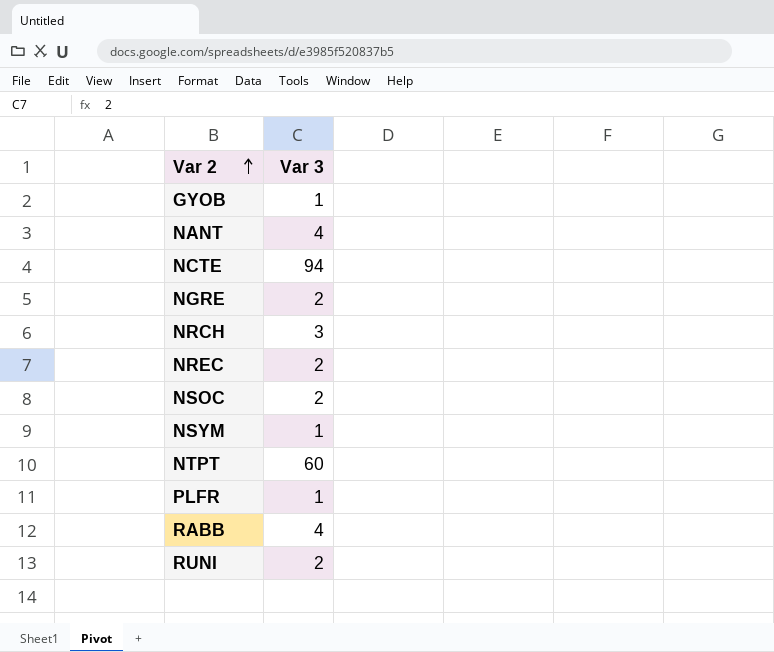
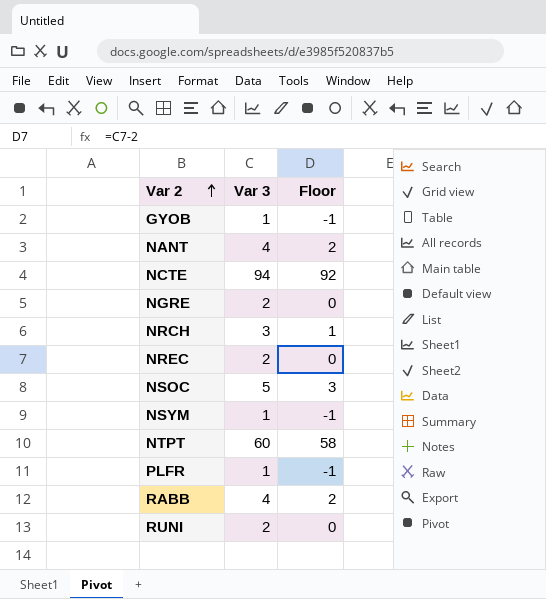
column Floor | formula: none -> [Var 3] - 2
NSOC | Var 3: 2 -> 5

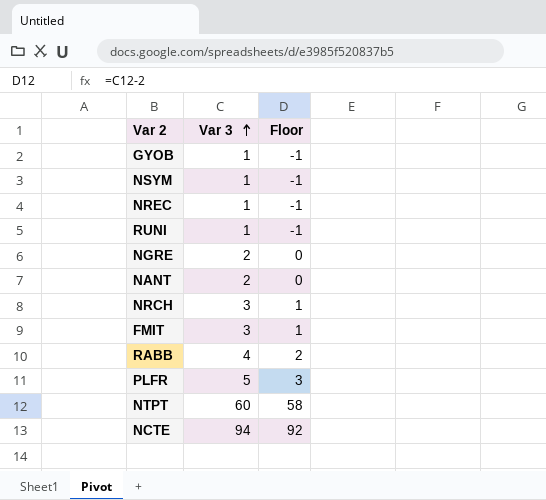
row order: Var 2 ascending -> Var 3 ascending
row NSOC: 5 | 3 -> none
NREC | Var 3: 2 -> 1
NREC | Floor: 0 -> -1
RUNI | Var 3: 2 -> 1
RUNI | Floor: 0 -> -1
NANT | Var 3: 4 -> 2
NANT | Floor: 2 -> 0
row FMIT: none -> 3 | 1
PLFR | Var 3: 1 -> 5
PLFR | Floor: -1 -> 3

